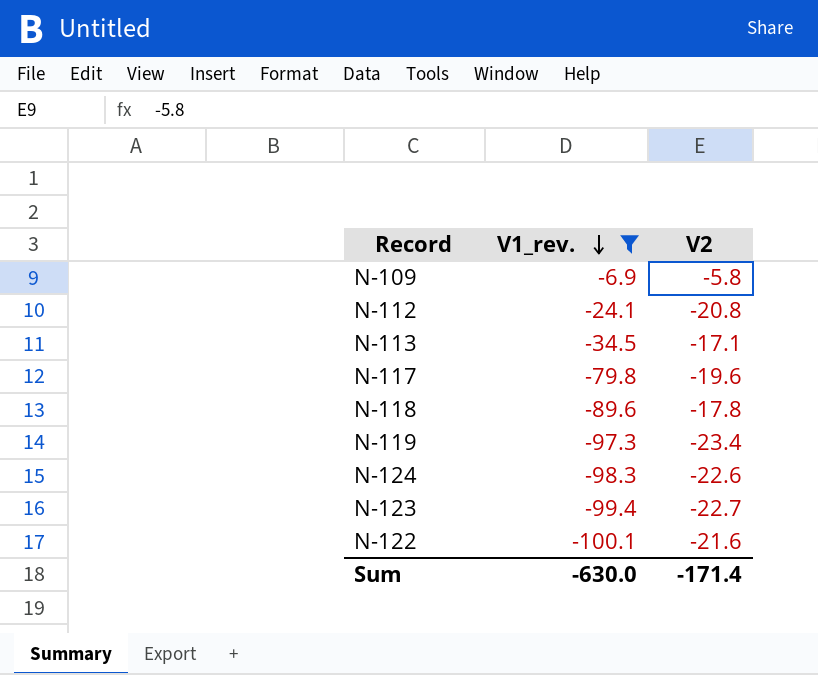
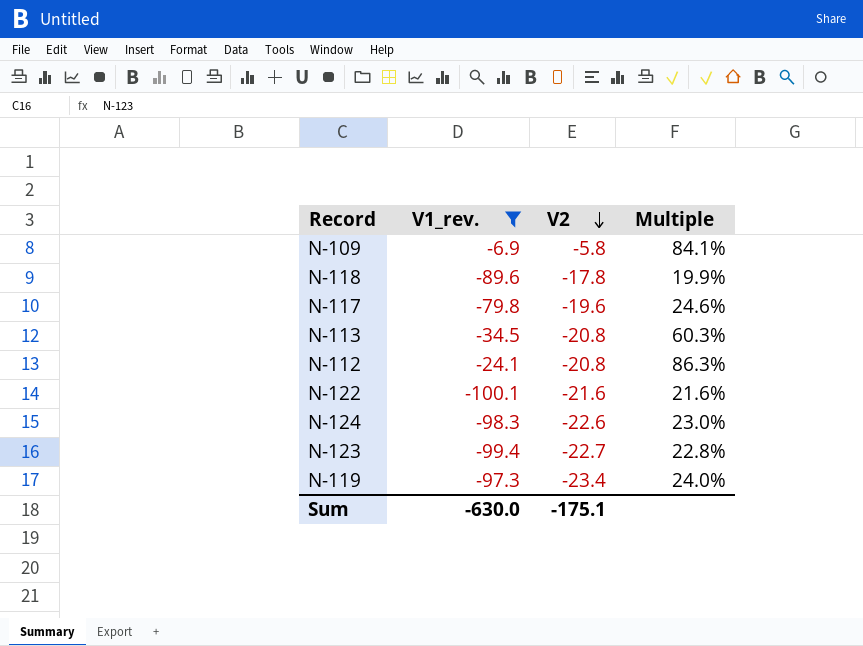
row order: V1_rev. descending -> V2 descending
column Multiple | formula: none -> [V2] / [V1_rev.]
N-113 | V2: -17.1 -> -20.8
Sum | V2: -171.4 -> -175.1

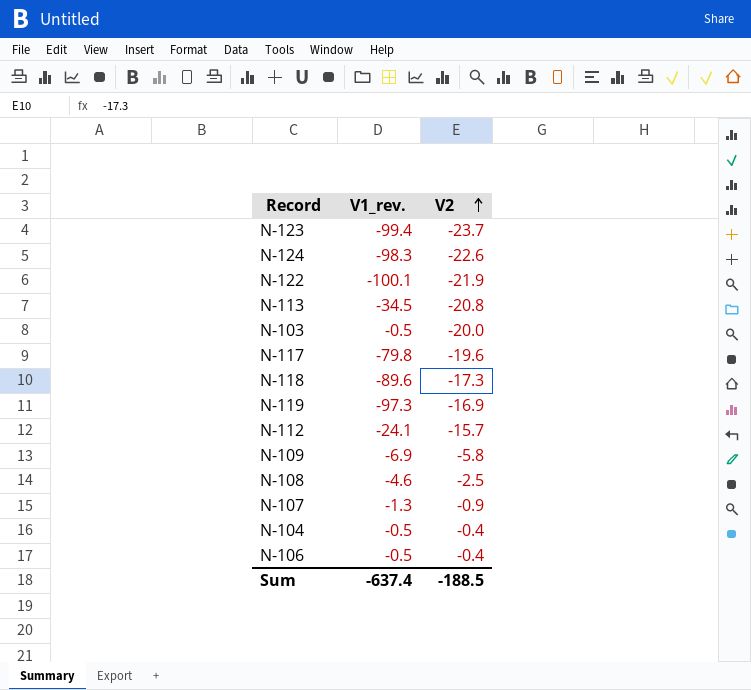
filter: V1_rev. <= -6.9 -> none
row order: V2 descending -> V2 ascending
column Multiple | formula: [V2] / [V1_rev.] -> none
N-123 | V2: -22.7 -> -23.7
N-122 | V2: -21.6 -> -21.9
N-118 | V2: -17.8 -> -17.3
N-119 | V2: -23.4 -> -16.9
N-112 | V2: -20.8 -> -15.7
Sum | V1_rev.: -630.0 -> -637.4
Sum | V2: -175.1 -> -188.5

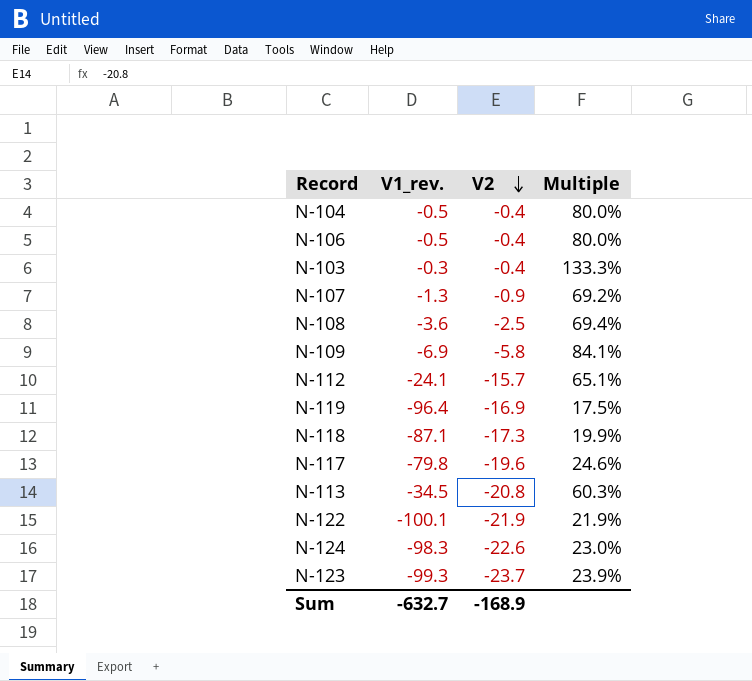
row order: V2 ascending -> V2 descending
column Multiple | formula: none -> [V2] / [V1_rev.]
N-103 | V1_rev.: -0.5 -> -0.3
N-103 | V2: -20.0 -> -0.4
N-108 | V1_rev.: -4.6 -> -3.6
N-119 | V1_rev.: -97.3 -> -96.4
N-118 | V1_rev.: -89.6 -> -87.1
N-123 | V1_rev.: -99.4 -> -99.3
Sum | V1_rev.: -637.4 -> -632.7
Sum | V2: -188.5 -> -168.9

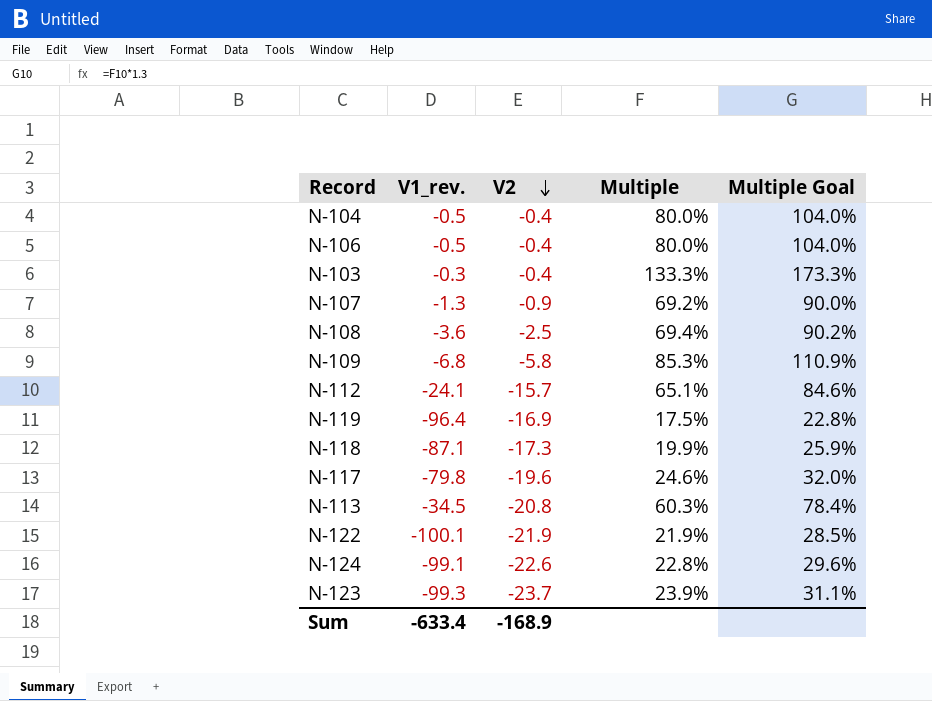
column Multiple Goal | formula: none -> [Multiple] * 1.3
N-109 | V1_rev.: -6.9 -> -6.8
N-109 | Multiple: 84.1% -> 85.3%
N-124 | V1_rev.: -98.3 -> -99.1
N-124 | Multiple: 23.0% -> 22.8%
Sum | V1_rev.: -632.7 -> -633.4

